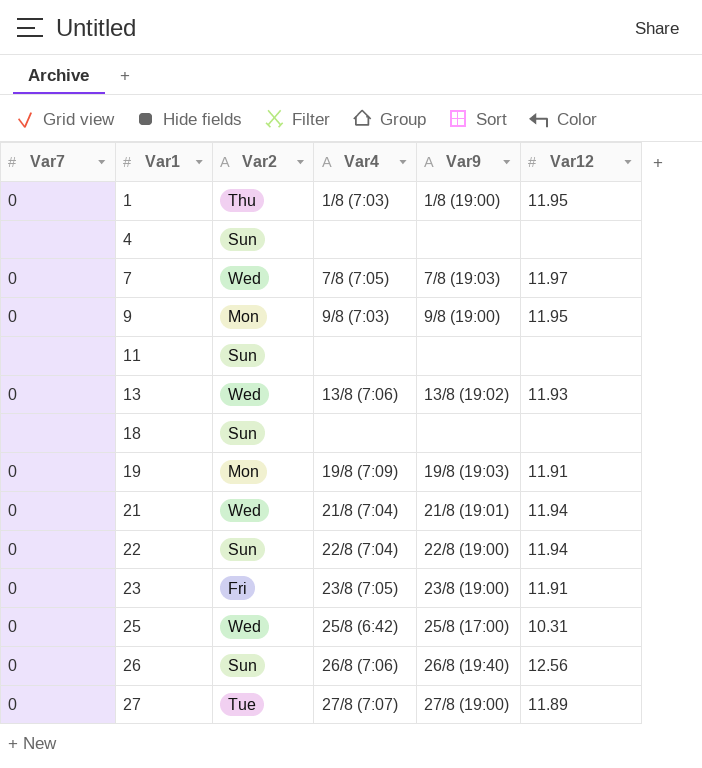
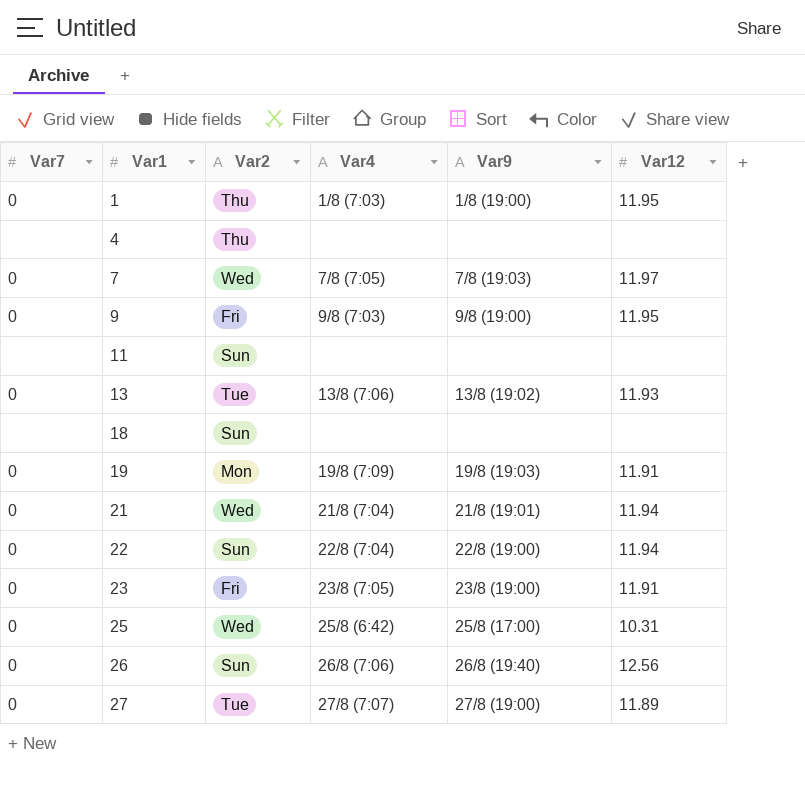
4 | Var2: Sun -> Thu
9 | Var2: Mon -> Fri
13 | Var2: Wed -> Tue

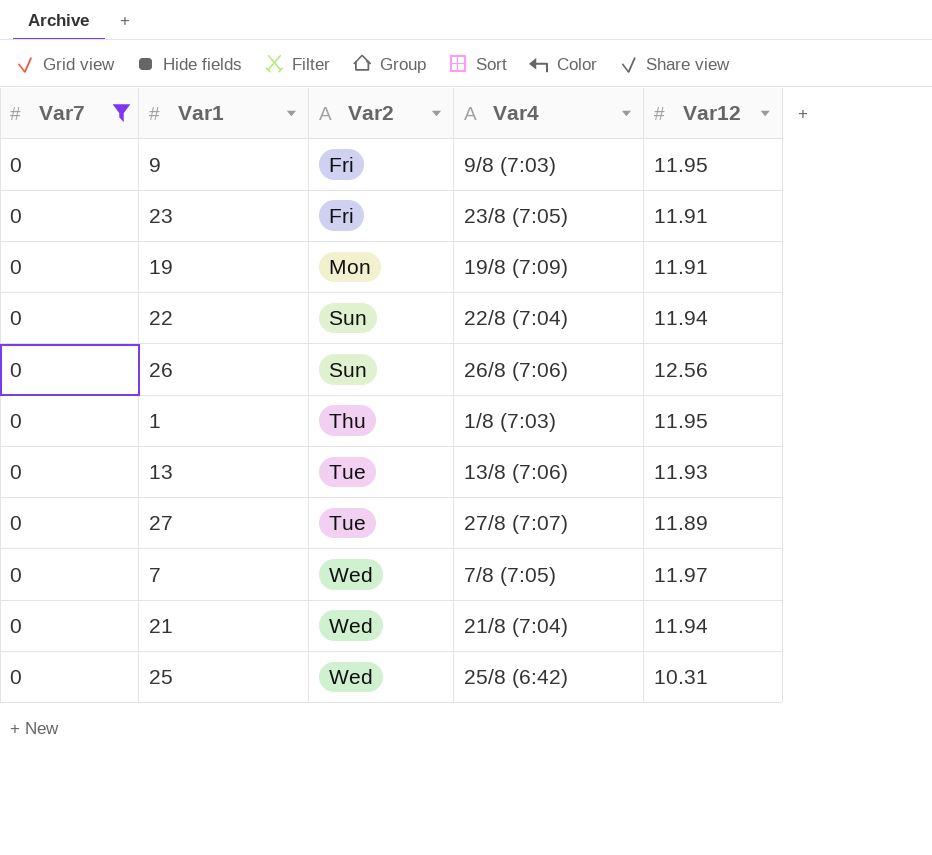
filter: none -> Var7 = 0
row order: Var1 ascending -> Var2 ascending
column Var9 | position: 5 -> none

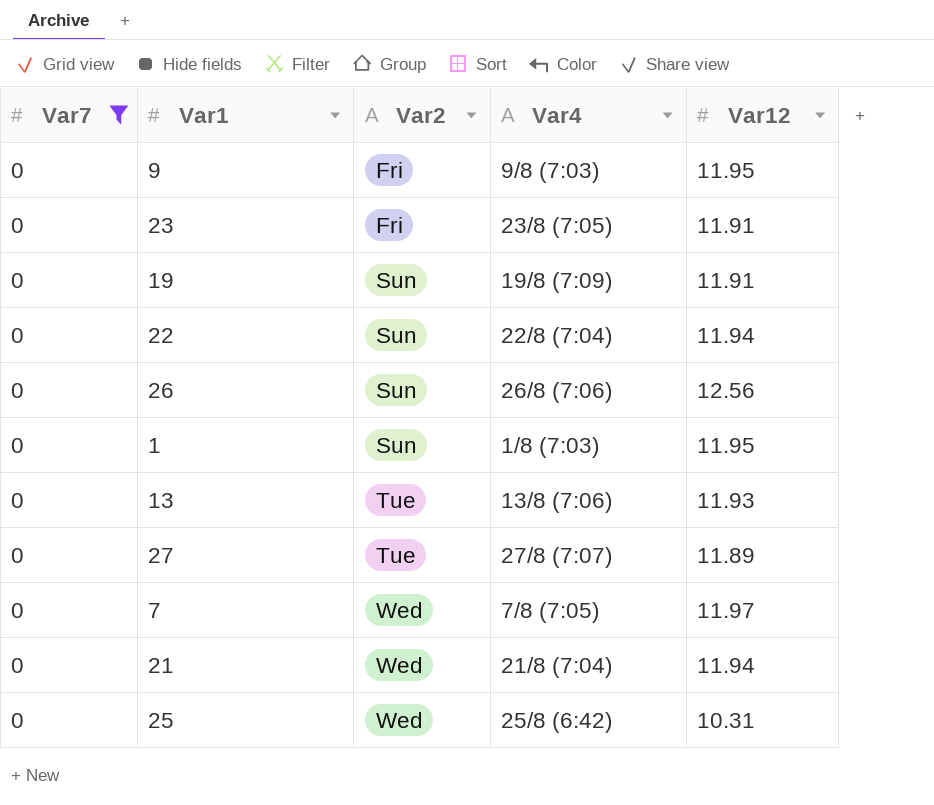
19 | Var2: Mon -> Sun
1 | Var2: Thu -> Sun

